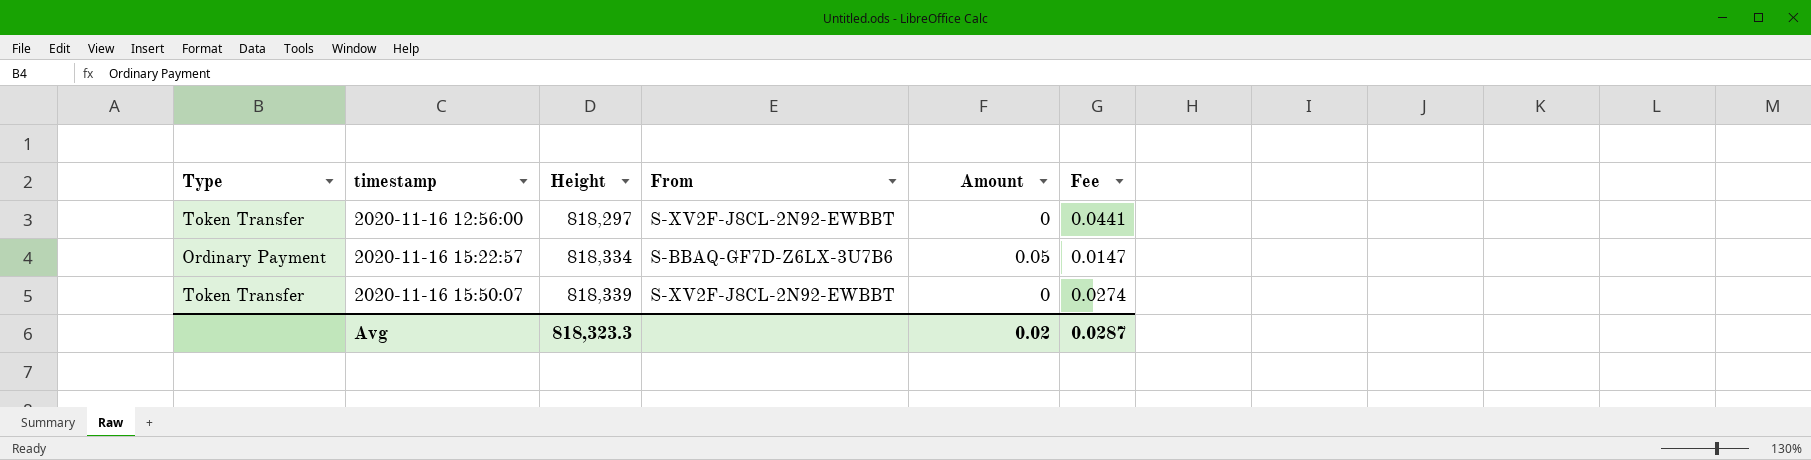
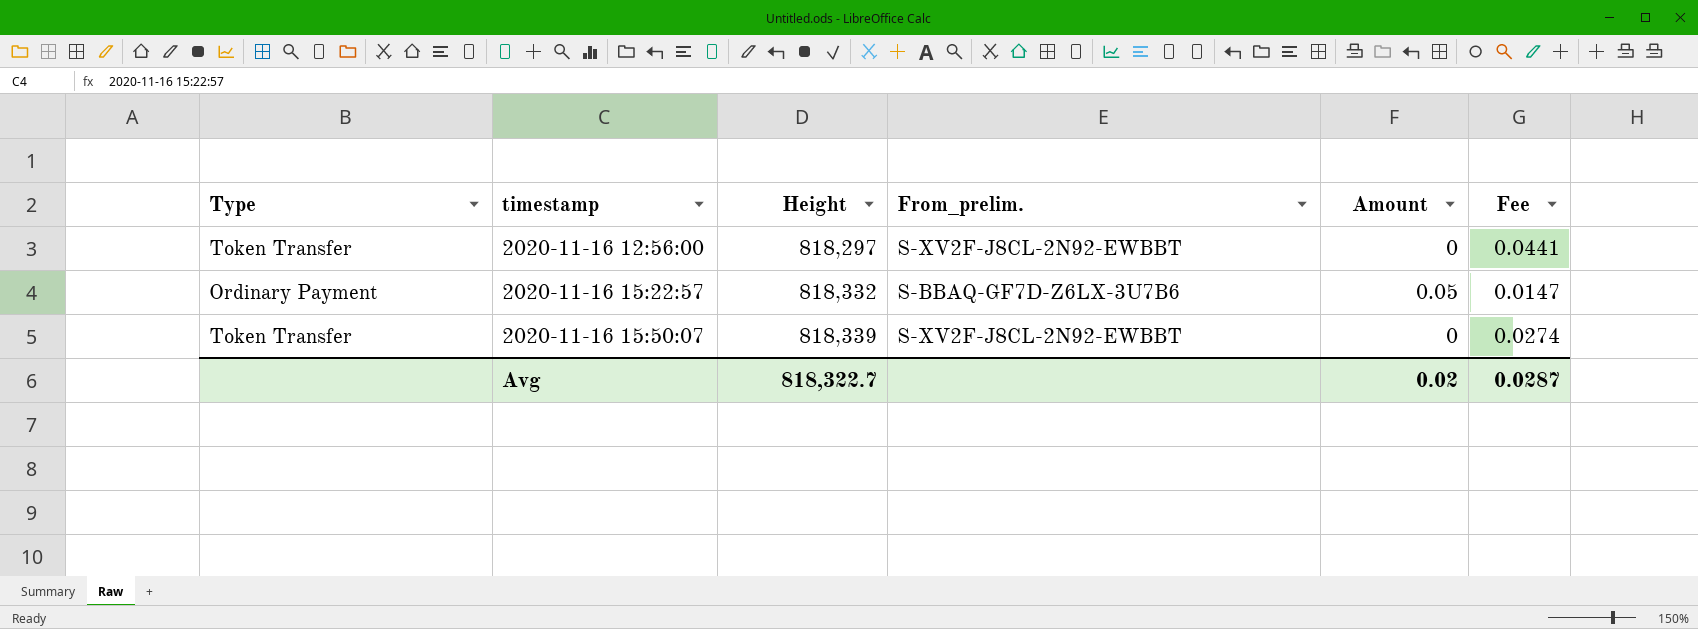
column name: From -> From_prelim.
2020-11-16 15:22:57 | Height: 818,334 -> 818,332
Avg | Height: 818,323.3 -> 818,322.7

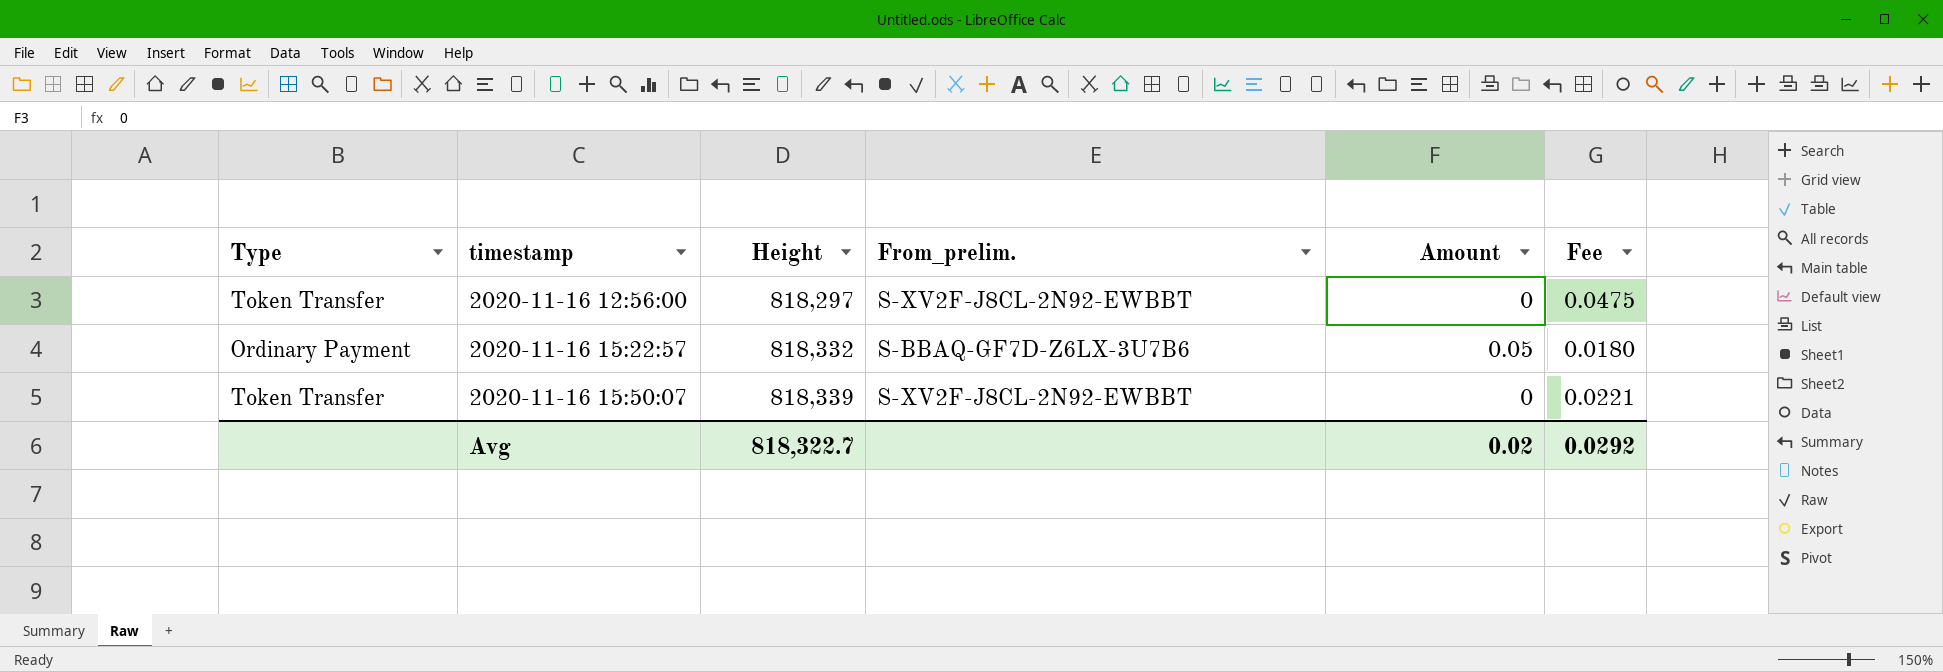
2020-11-16 12:56:00 | Fee: 0.0441 -> 0.0475
2020-11-16 15:22:57 | Fee: 0.0147 -> 0.0180
2020-11-16 15:50:07 | Fee: 0.0274 -> 0.0221
Avg | Fee: 0.0287 -> 0.0292

